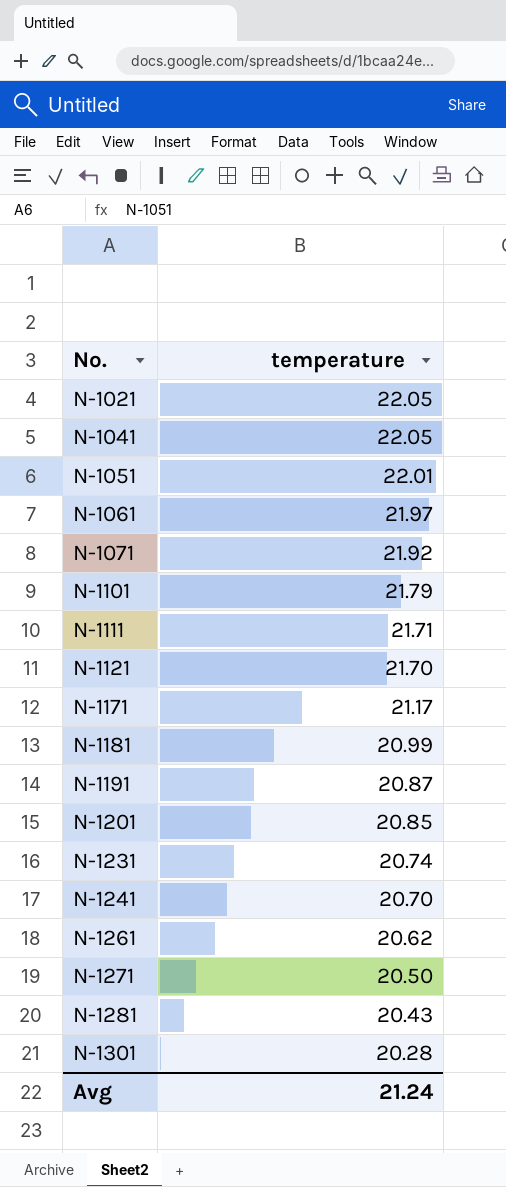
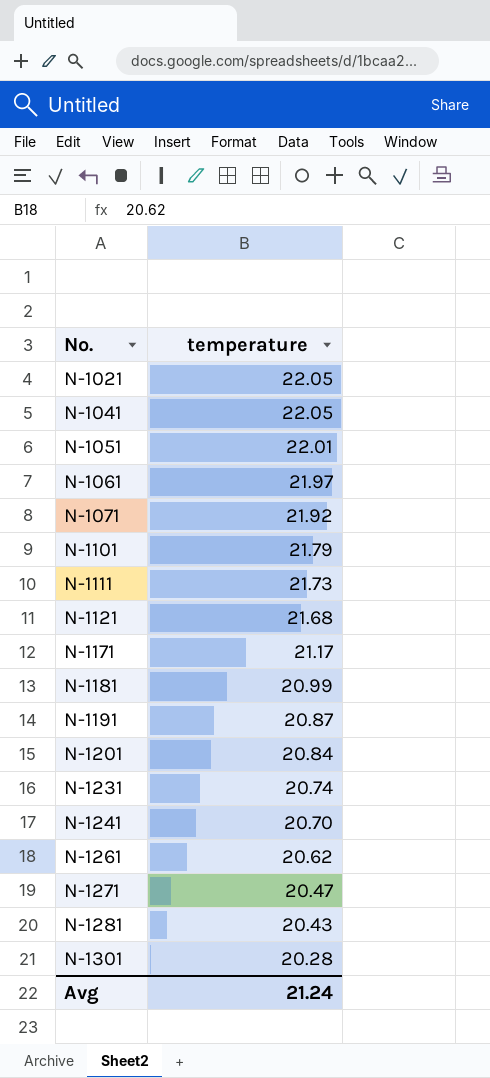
N-1111 | temperature: 21.71 -> 21.73
N-1121 | temperature: 21.70 -> 21.68
N-1201 | temperature: 20.85 -> 20.84
N-1271 | temperature: 20.50 -> 20.47

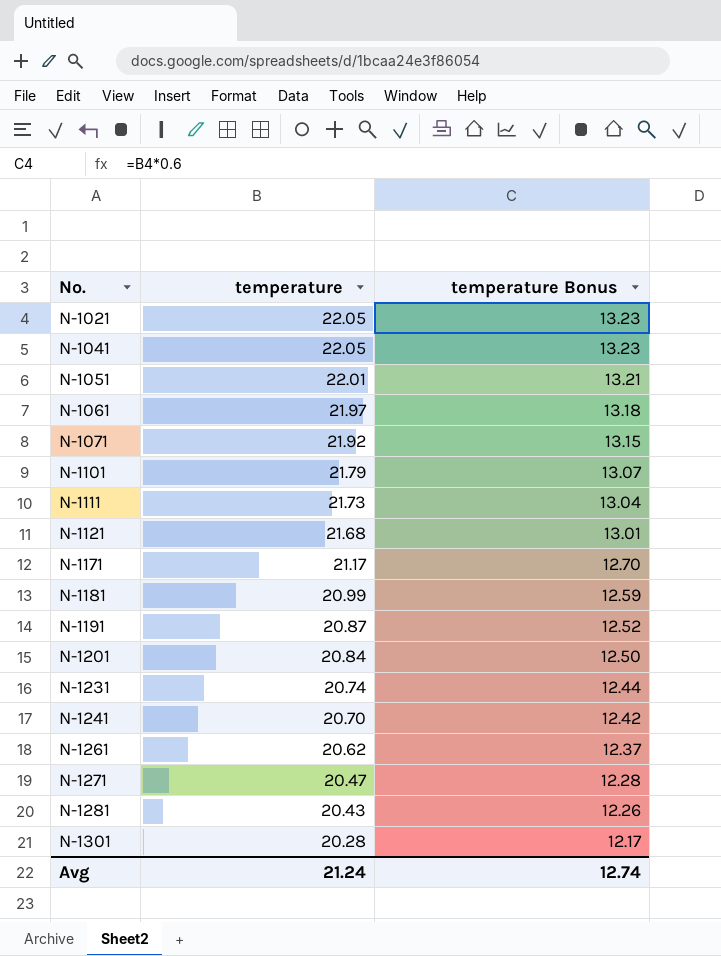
column temperature Bonus | formula: none -> [temperature] * 0.6

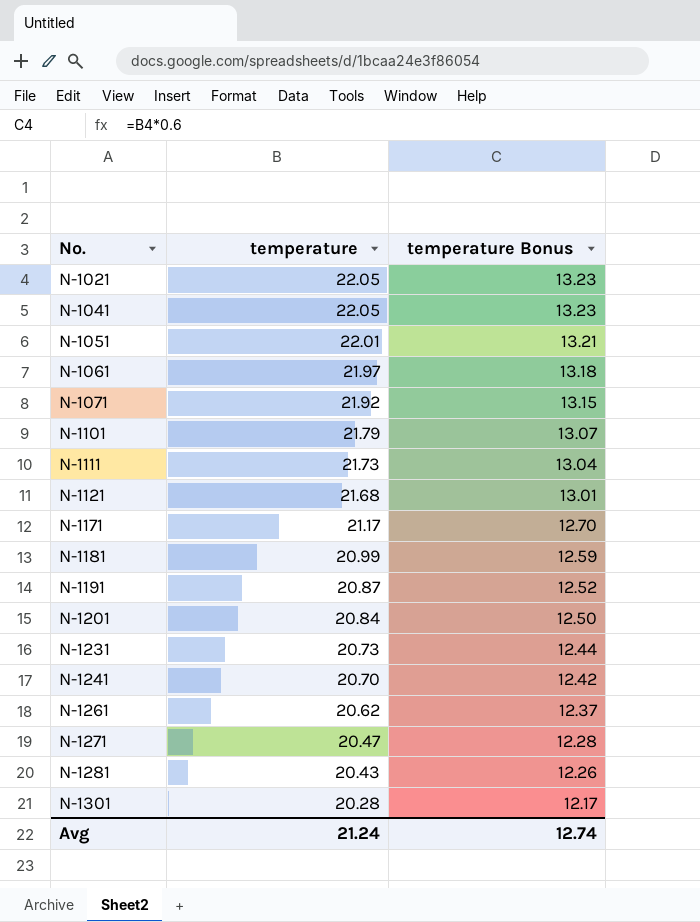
N-1231 | temperature: 20.74 -> 20.73

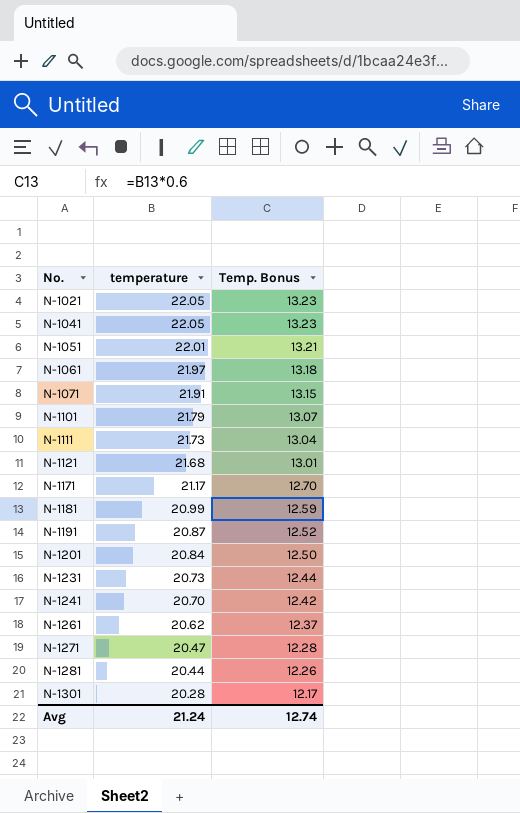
column name: temperature Bonus -> Temp. Bonus
N-1071 | temperature: 21.92 -> 21.91
N-1281 | temperature: 20.43 -> 20.44

